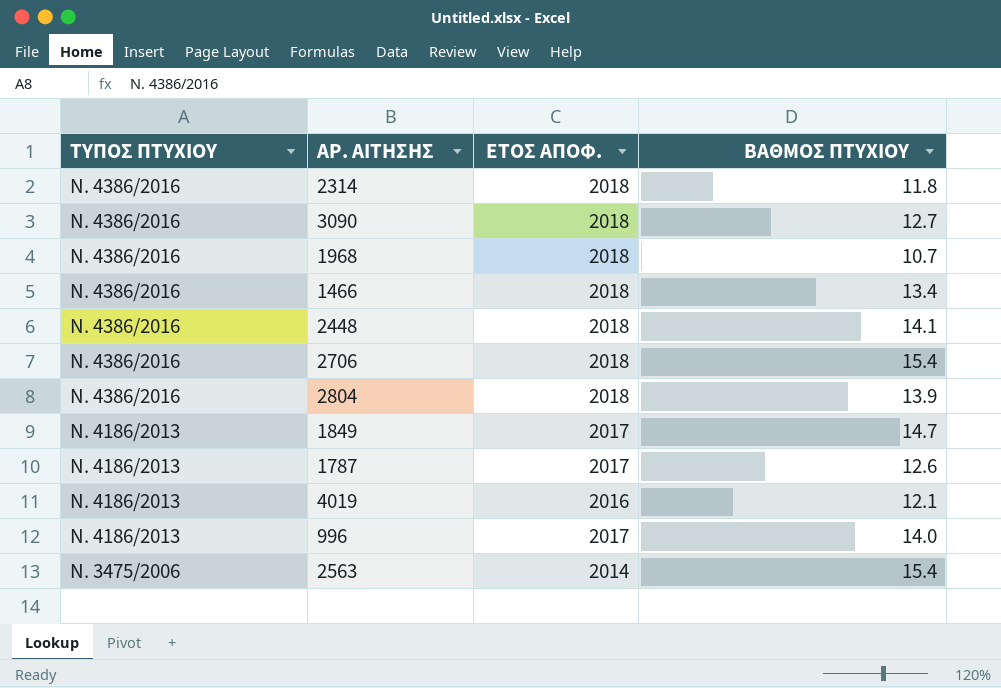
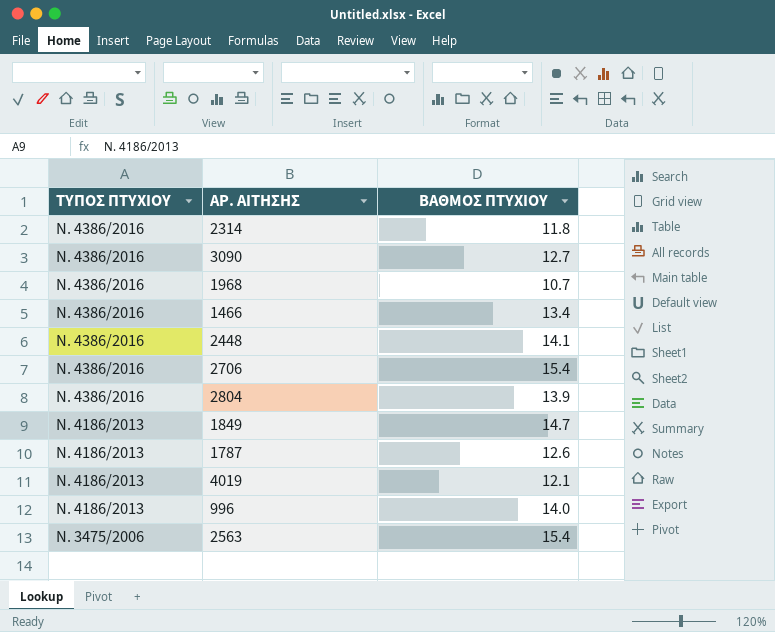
column ΕΤΟΣ ΑΠΟΦ. | position: 3 -> none

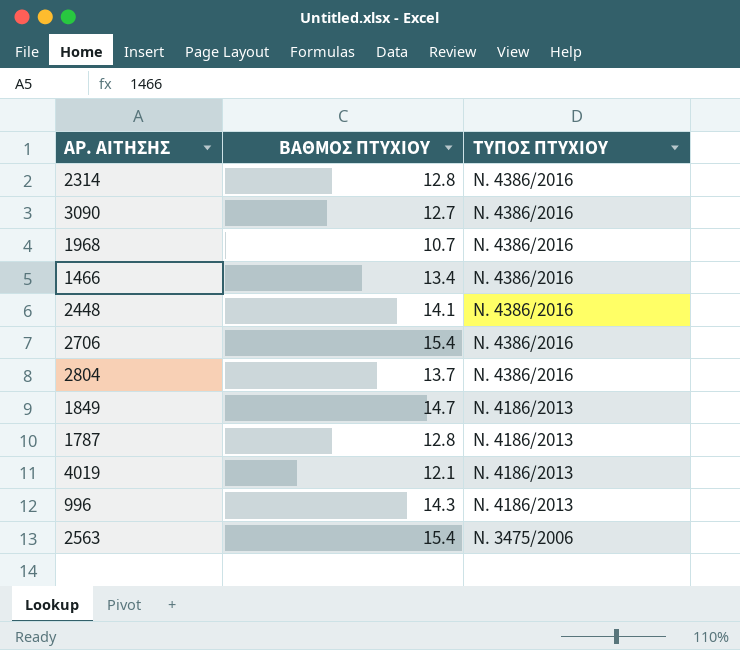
column ΤΥΠΟΣ ΠΤΥΧΙΟΥ | position: 1 -> 3
2314 | ΒΑΘΜΟΣ ΠΤΥΧΙΟΥ: 11.8 -> 12.8
2804 | ΒΑΘΜΟΣ ΠΤΥΧΙΟΥ: 13.9 -> 13.7
1787 | ΒΑΘΜΟΣ ΠΤΥΧΙΟΥ: 12.6 -> 12.8
996 | ΒΑΘΜΟΣ ΠΤΥΧΙΟΥ: 14.0 -> 14.3

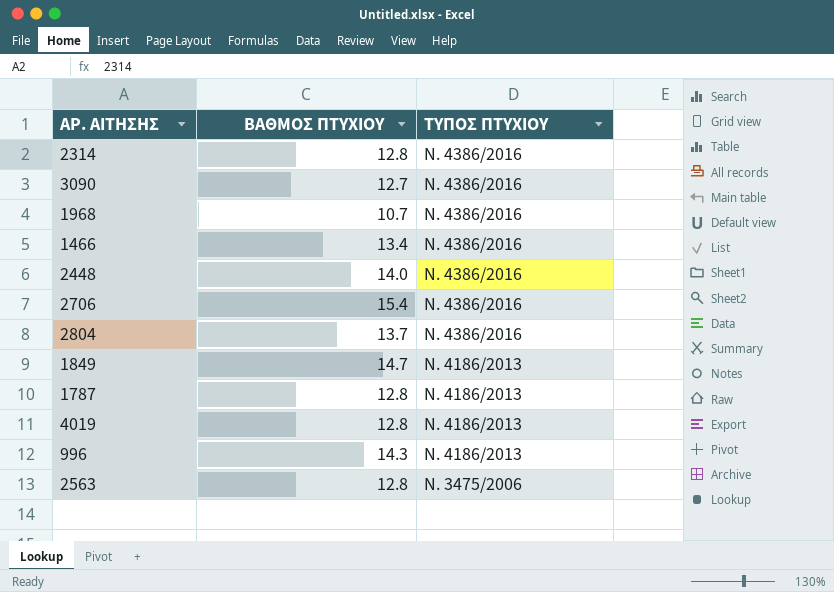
2448 | ΒΑΘΜΟΣ ΠΤΥΧΙΟΥ: 14.1 -> 14.0
4019 | ΒΑΘΜΟΣ ΠΤΥΧΙΟΥ: 12.1 -> 12.8
2563 | ΒΑΘΜΟΣ ΠΤΥΧΙΟΥ: 15.4 -> 12.8

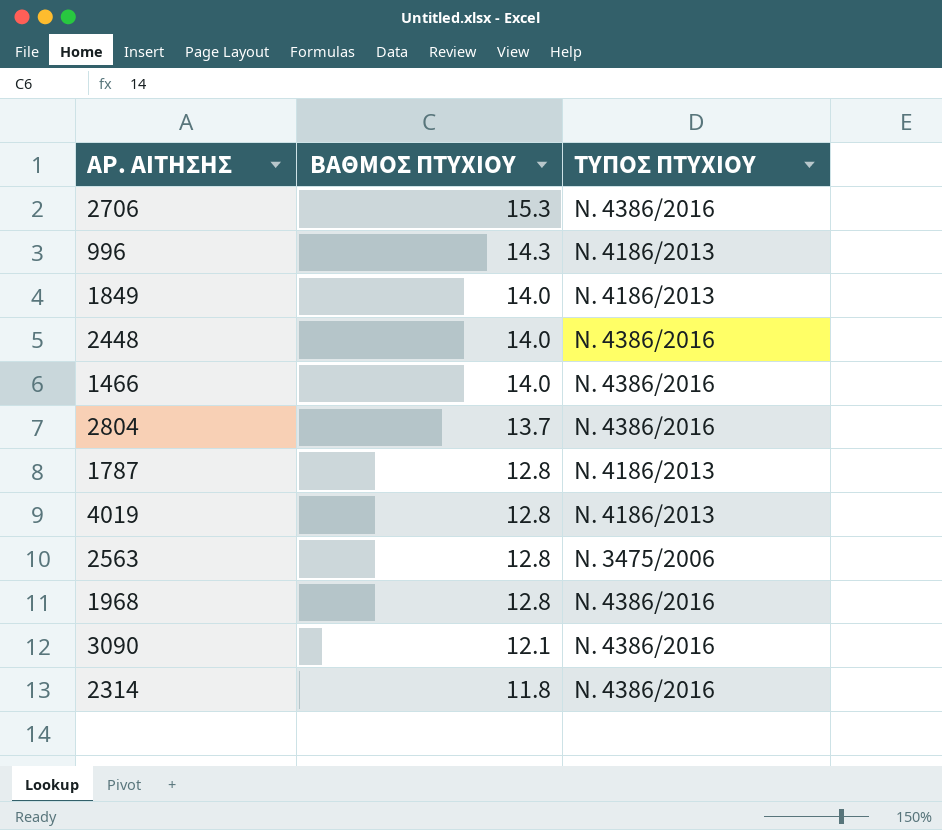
row order: ΤΥΠΟΣ ΠΤΥΧΙΟΥ descending -> ΒΑΘΜΟΣ ΠΤΥΧΙΟΥ descending
2706 | ΒΑΘΜΟΣ ΠΤΥΧΙΟΥ: 15.4 -> 15.3
1849 | ΒΑΘΜΟΣ ΠΤΥΧΙΟΥ: 14.7 -> 14.0
1466 | ΒΑΘΜΟΣ ΠΤΥΧΙΟΥ: 13.4 -> 14.0
1968 | ΒΑΘΜΟΣ ΠΤΥΧΙΟΥ: 10.7 -> 12.8
3090 | ΒΑΘΜΟΣ ΠΤΥΧΙΟΥ: 12.7 -> 12.1
2314 | ΒΑΘΜΟΣ ΠΤΥΧΙΟΥ: 12.8 -> 11.8

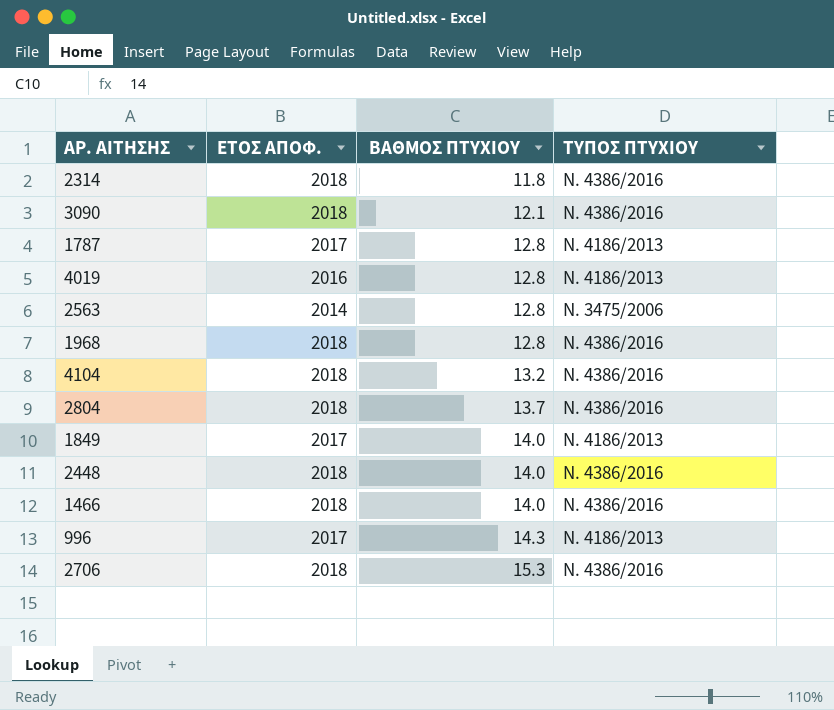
row order: ΒΑΘΜΟΣ ΠΤΥΧΙΟΥ descending -> ΒΑΘΜΟΣ ΠΤΥΧΙΟΥ ascending
column ΕΤΟΣ ΑΠΟΦ. | position: none -> 2
row 4104: none -> 2018 | 13.2 | Ν. 4386/2016

